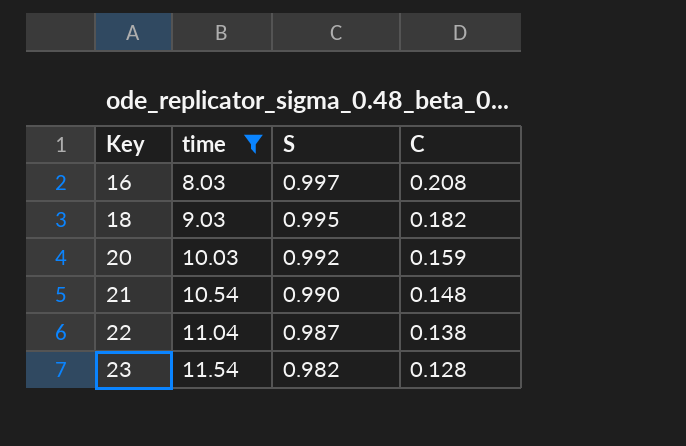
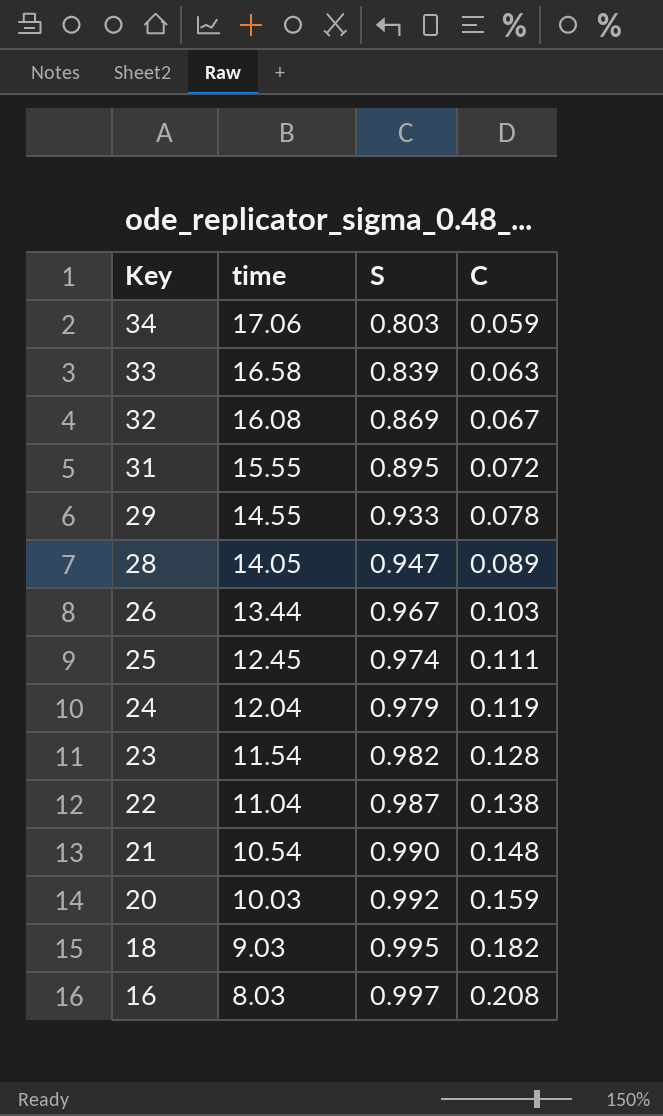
filter: time <= 11.54 -> none
row order: Key ascending -> Key descending

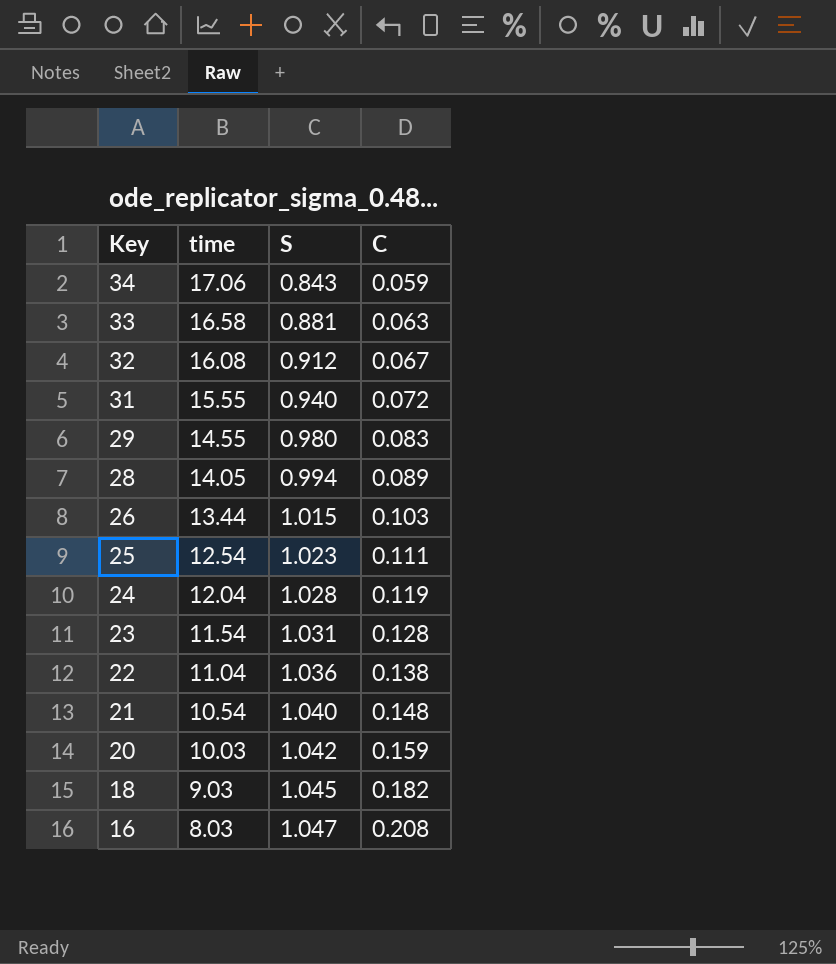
34 | S: 0.803 -> 0.843
33 | S: 0.839 -> 0.881
32 | S: 0.869 -> 0.912
31 | S: 0.895 -> 0.940
29 | S: 0.933 -> 0.980
29 | C: 0.078 -> 0.083
28 | S: 0.947 -> 0.994
26 | S: 0.967 -> 1.015
25 | time: 12.45 -> 12.54
25 | S: 0.974 -> 1.023
24 | S: 0.979 -> 1.028
23 | S: 0.982 -> 1.031
22 | S: 0.987 -> 1.036
21 | S: 0.990 -> 1.040
20 | S: 0.992 -> 1.042
18 | S: 0.995 -> 1.045
16 | S: 0.997 -> 1.047

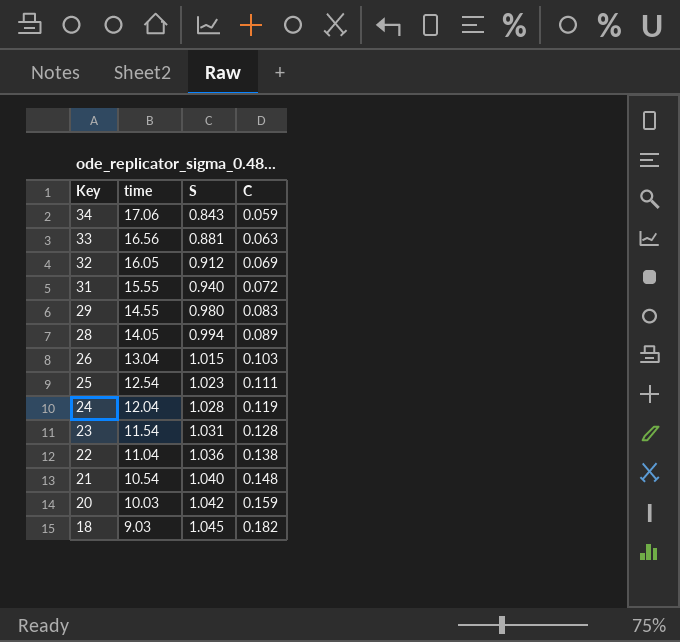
row 16: 8.03 | 1.047 | 0.208 -> none
33 | time: 16.58 -> 16.56
32 | time: 16.08 -> 16.05
32 | C: 0.067 -> 0.069
26 | time: 13.44 -> 13.04

